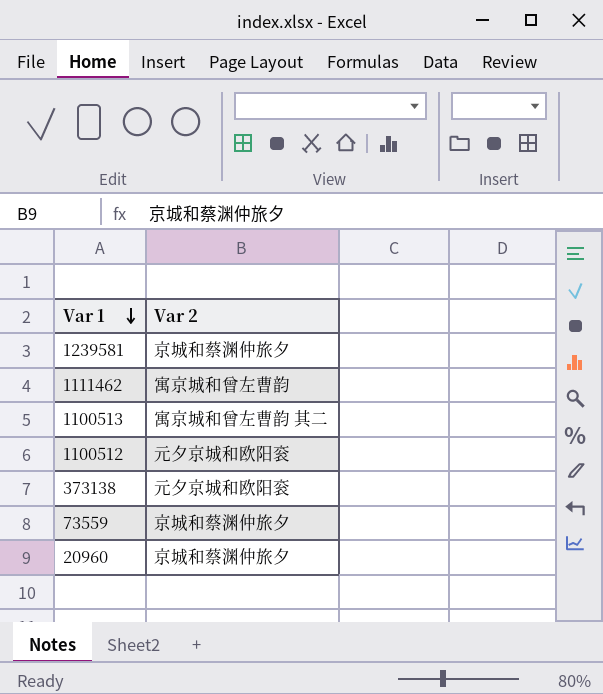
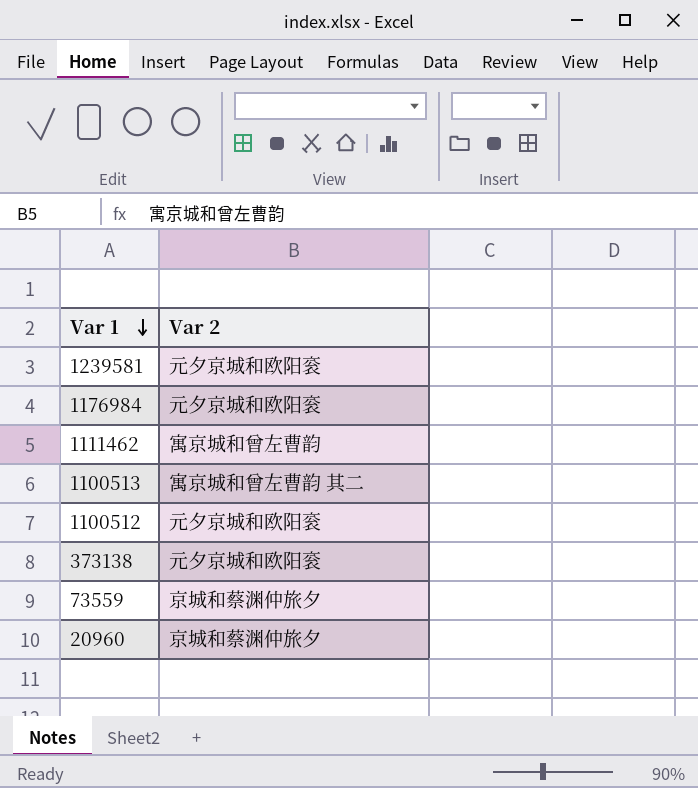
1239581 | Var 2: 京城和蔡渊仲旅夕 -> 元夕京城和欧阳衮
row 1176984: none -> 元夕京城和欧阳衮

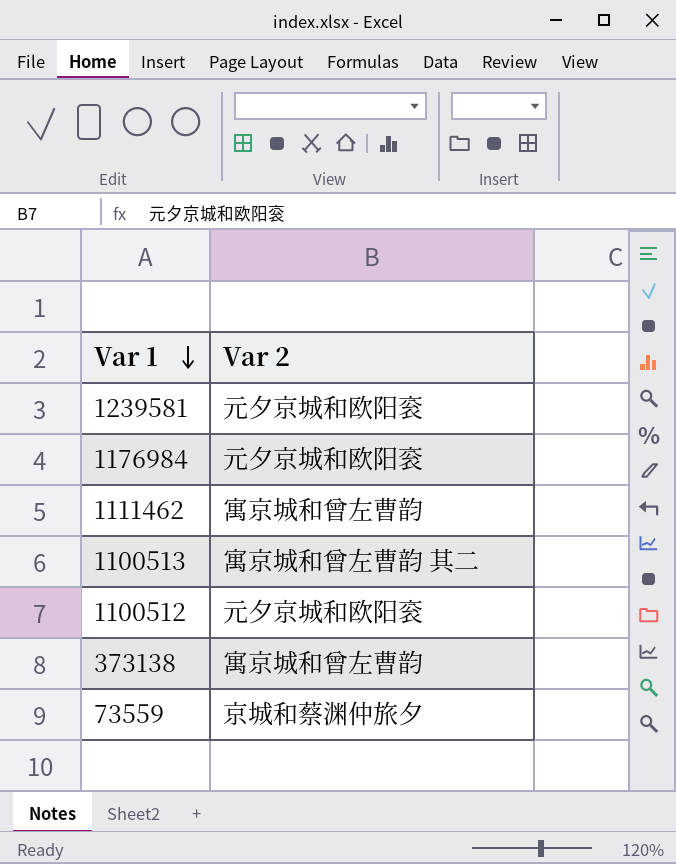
row 20960: 京城和蔡渊仲旅夕 -> none
373138 | Var 2: 元夕京城和欧阳衮 -> 寓京城和曾左曹韵

